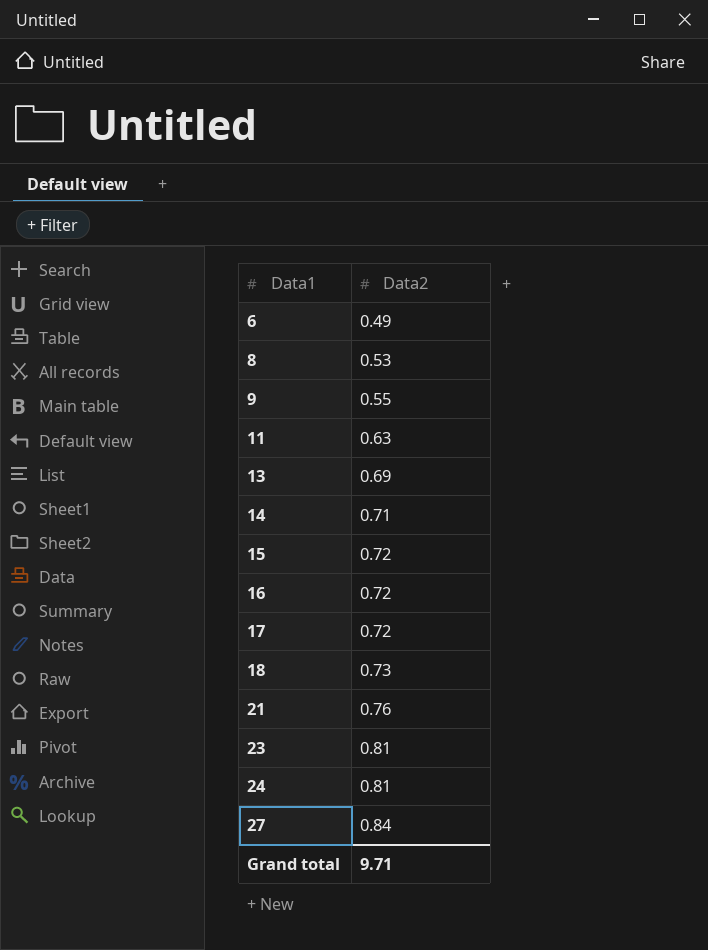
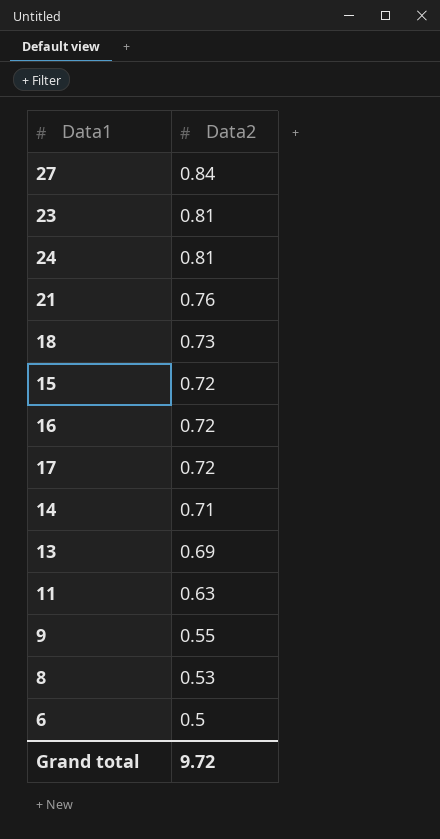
row order: Data1 ascending -> Data2 descending
6 | Data2: 0.49 -> 0.5
Grand total | Data2: 9.71 -> 9.72

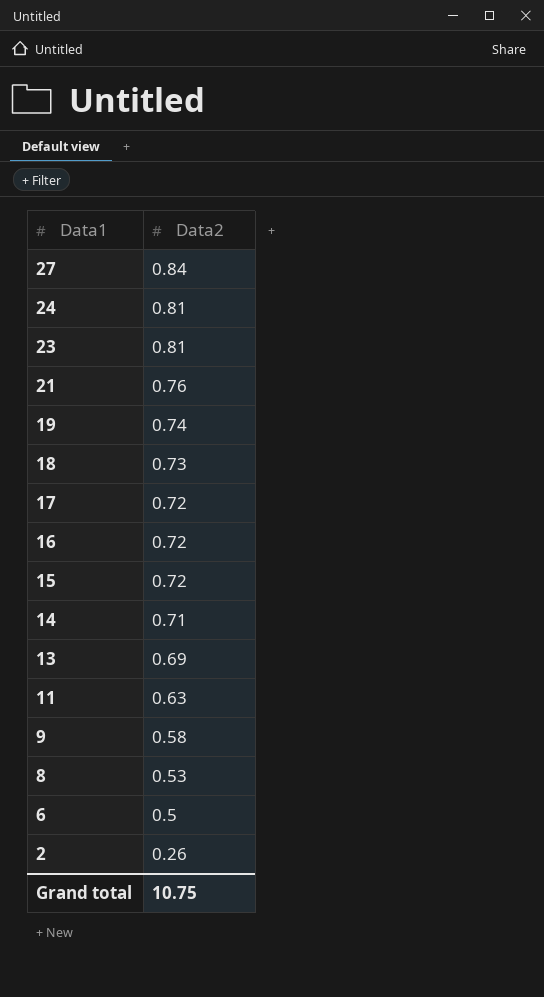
row order: Data2 descending -> Data1 descending
row 19: none -> 0.74
9 | Data2: 0.55 -> 0.58
row 2: none -> 0.26
Grand total | Data2: 9.72 -> 10.75

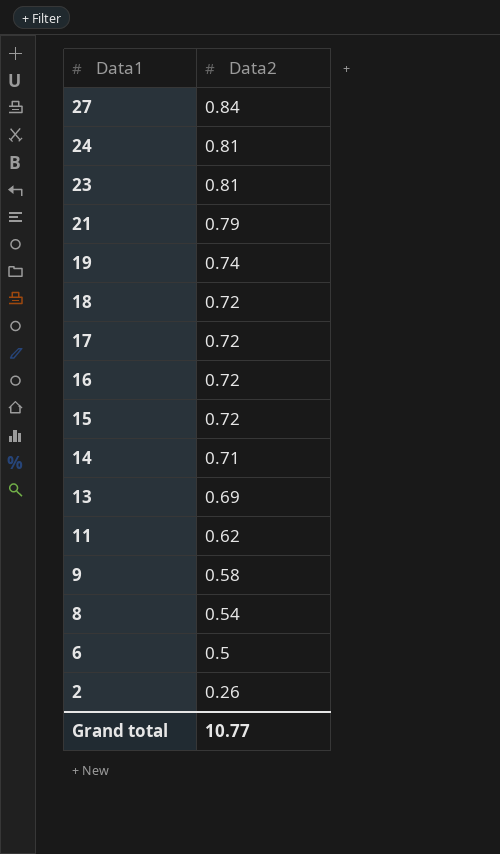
21 | Data2: 0.76 -> 0.79
18 | Data2: 0.73 -> 0.72
11 | Data2: 0.63 -> 0.62
8 | Data2: 0.53 -> 0.54
Grand total | Data2: 10.75 -> 10.77

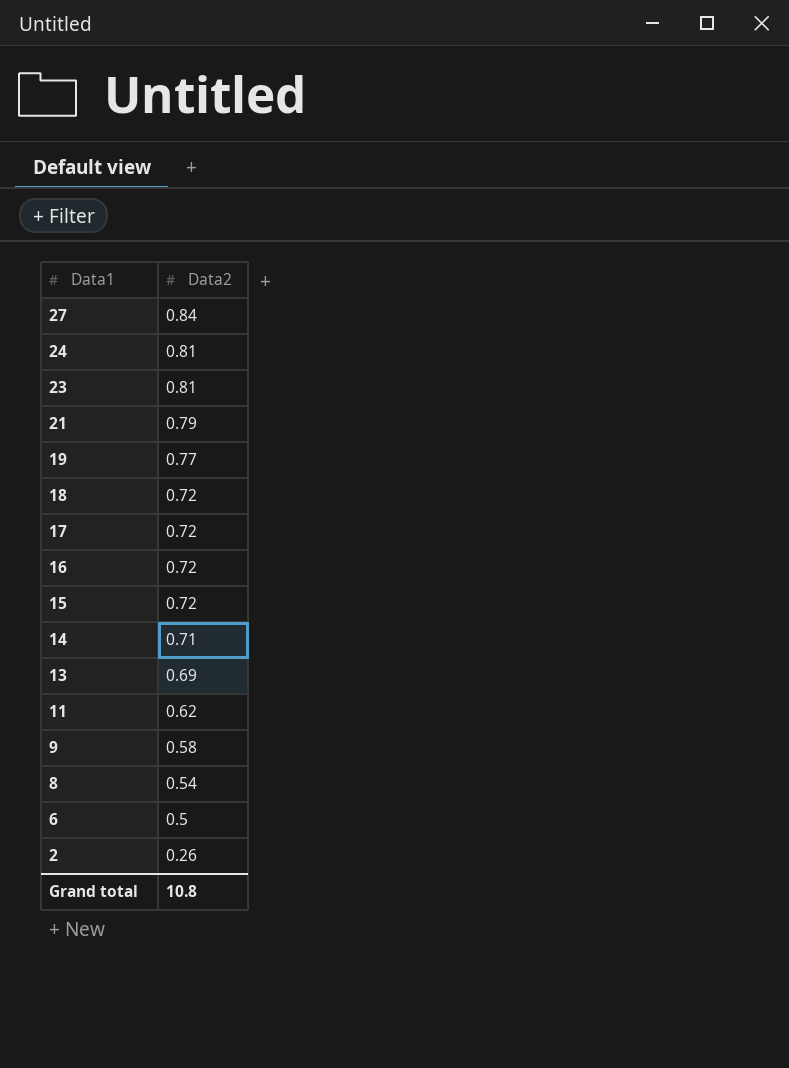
19 | Data2: 0.74 -> 0.77
Grand total | Data2: 10.77 -> 10.8

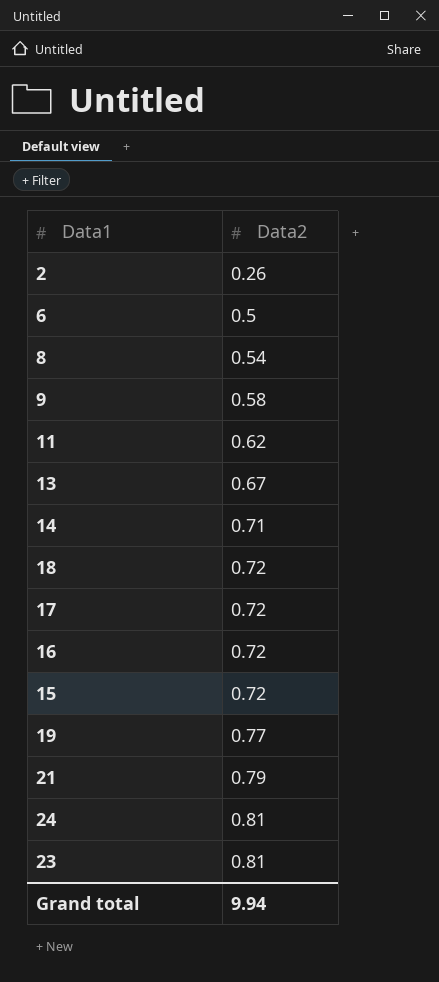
row order: Data1 descending -> Data2 ascending
row 27: 0.84 -> none
13 | Data2: 0.69 -> 0.67
Grand total | Data2: 10.8 -> 9.94

